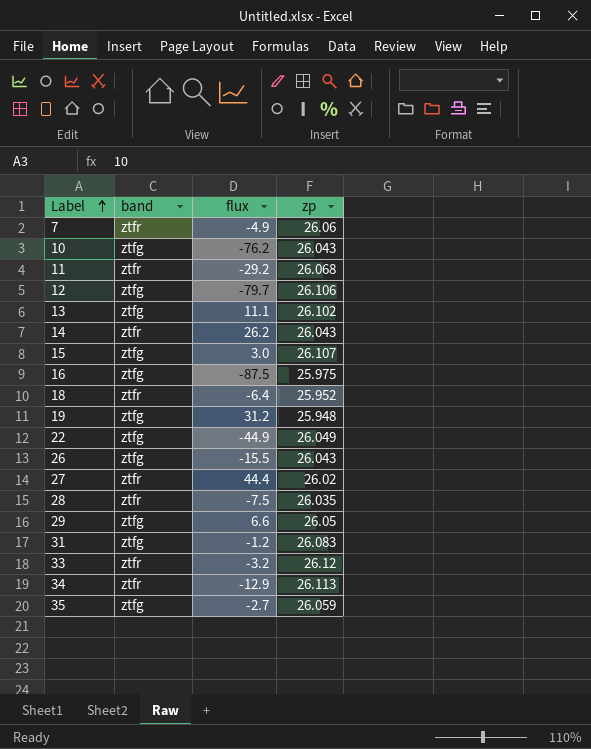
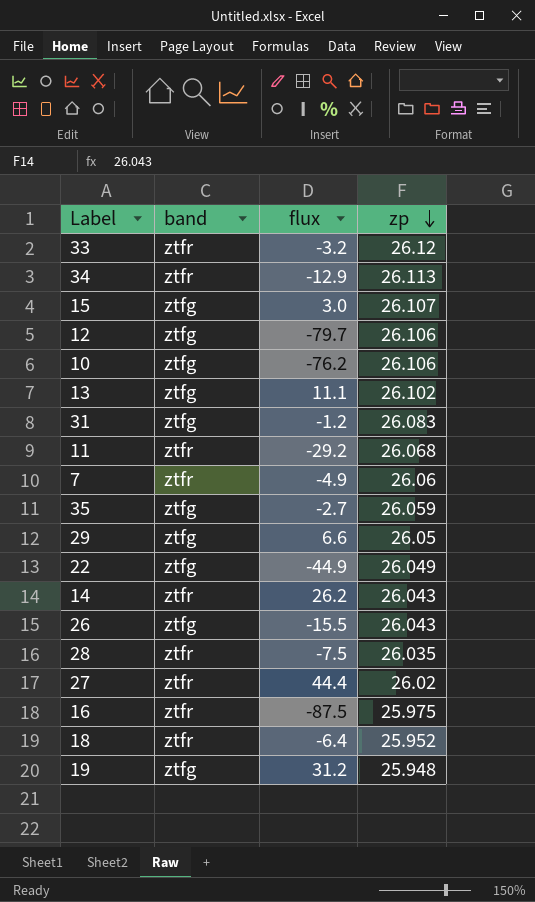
row order: Label ascending -> zp descending
10 | zp: 26.043 -> 26.106
16 | band: ztfg -> ztfr

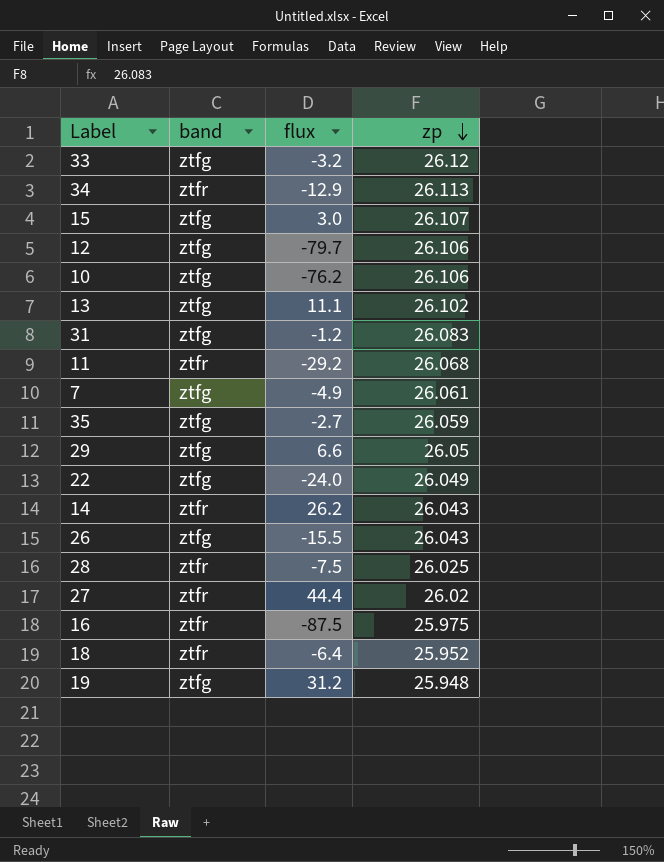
33 | band: ztfr -> ztfg
7 | band: ztfr -> ztfg
7 | zp: 26.06 -> 26.061
22 | flux: -44.9 -> -24.0
28 | zp: 26.035 -> 26.025

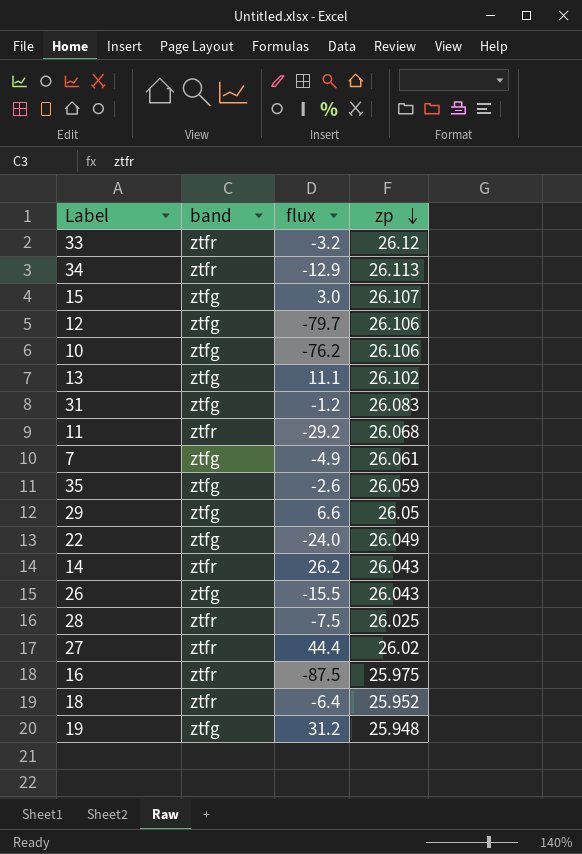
33 | band: ztfg -> ztfr
35 | flux: -2.7 -> -2.6

